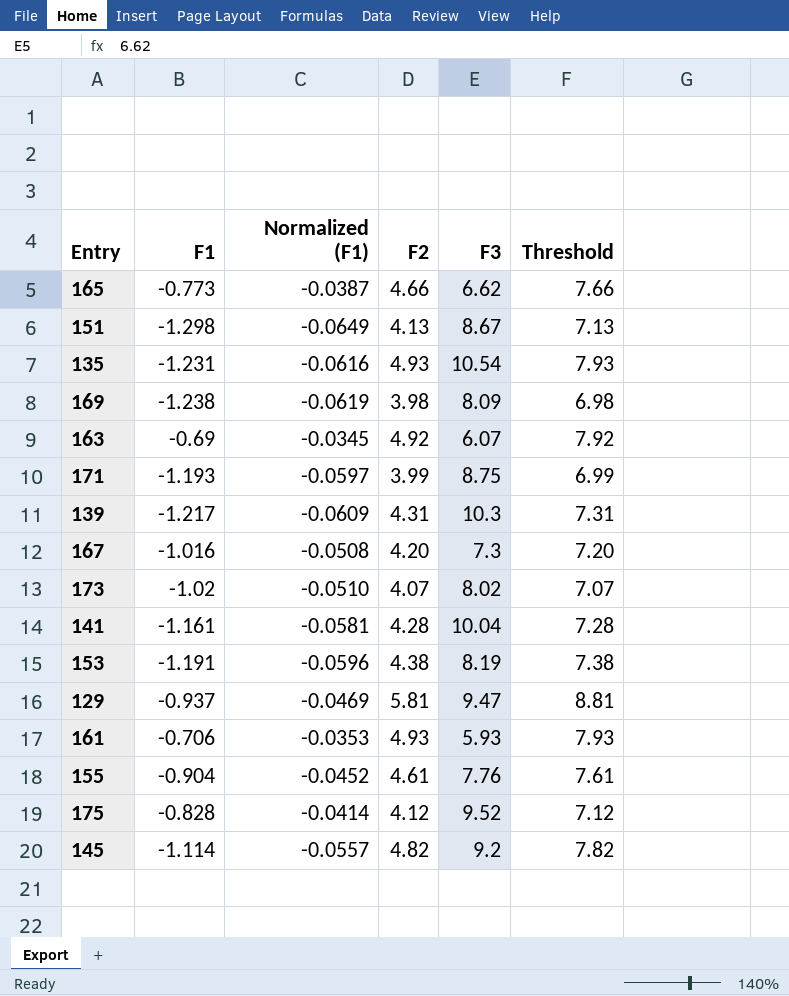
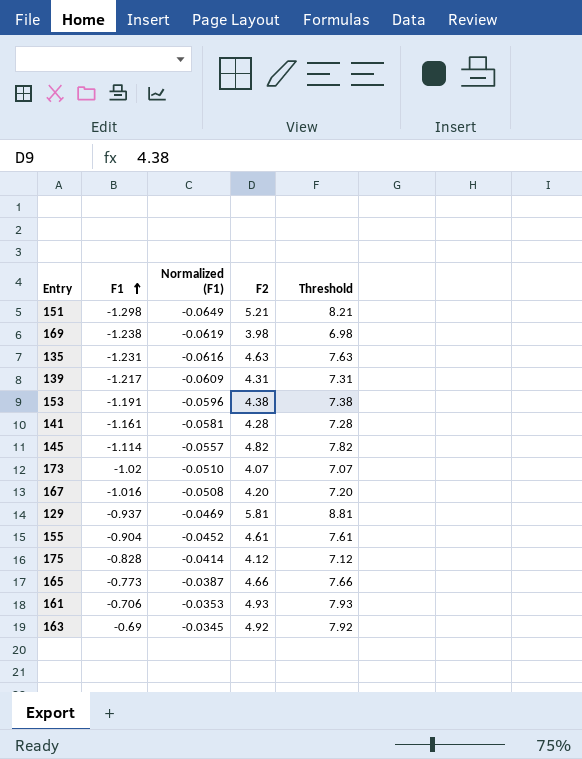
row order: none -> F1 ascending
column F3 | position: 5 -> none
row 171: -1.193 | -0.0597 | 3.99 | 8.75 | 6.99 -> none
151 | F2: 4.13 -> 5.21
151 | Threshold: 7.13 -> 8.21
135 | F2: 4.93 -> 4.63
135 | Threshold: 7.93 -> 7.63

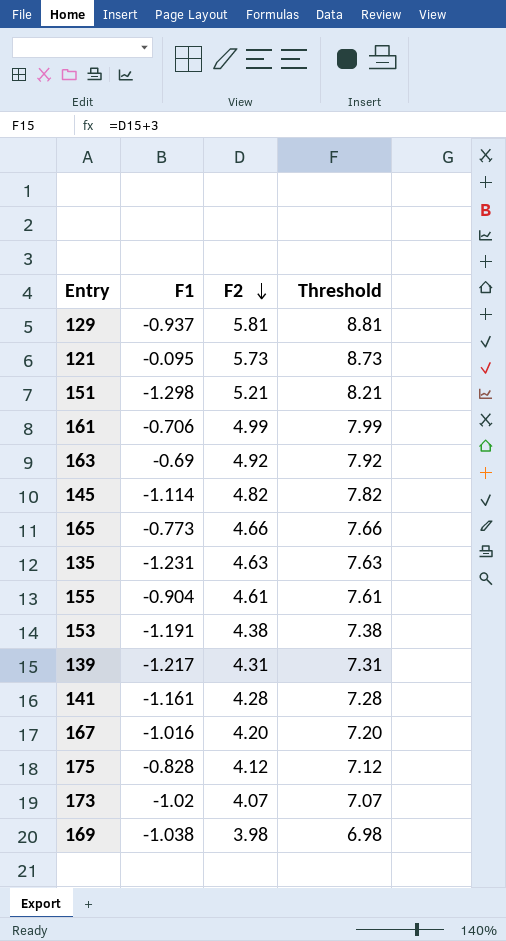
row order: F1 ascending -> F2 descending
column Normalized (F1) | formula: [F1] * 0.05 -> none
row 121: none -> -0.095 | 5.73 | 8.73
161 | F2: 4.93 -> 4.99
161 | Threshold: 7.93 -> 7.99
169 | F1: -1.238 -> -1.038

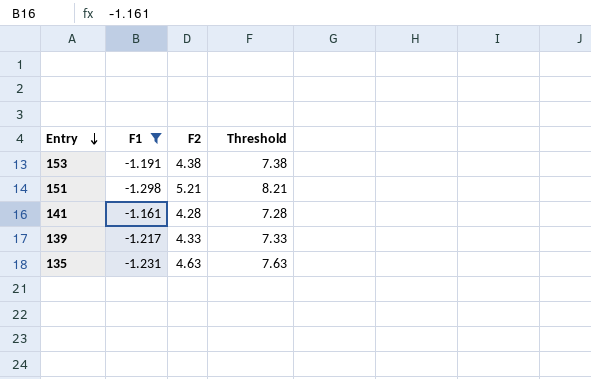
filter: none -> F1 <= -1.161
row order: F2 descending -> Entry descending
139 | F2: 4.31 -> 4.33
139 | Threshold: 7.31 -> 7.33

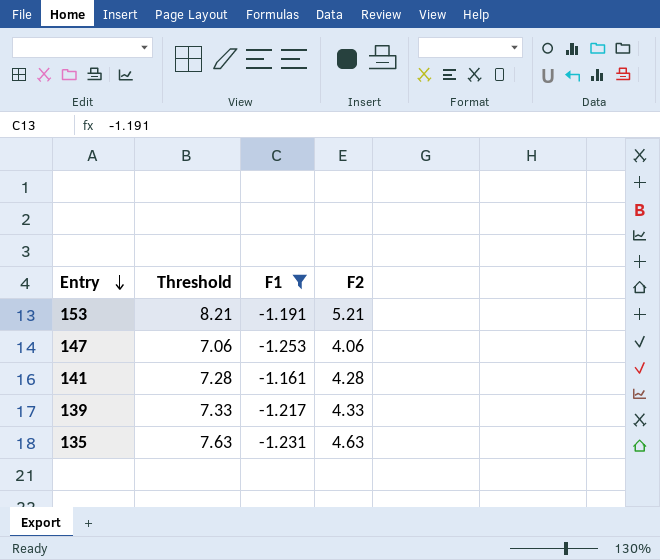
column Threshold | position: 4 -> 2
row 151: -1.298 | 5.21 | 8.21 -> none
153 | Threshold: 7.38 -> 8.21
153 | F2: 4.38 -> 5.21
row 147: none -> 7.06 | -1.253 | 4.06

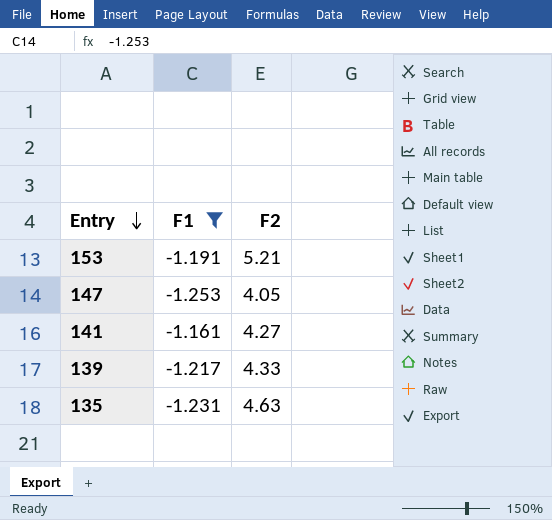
column Threshold | formula: [F2] + 3 -> none
147 | F2: 4.06 -> 4.05
141 | F2: 4.28 -> 4.27

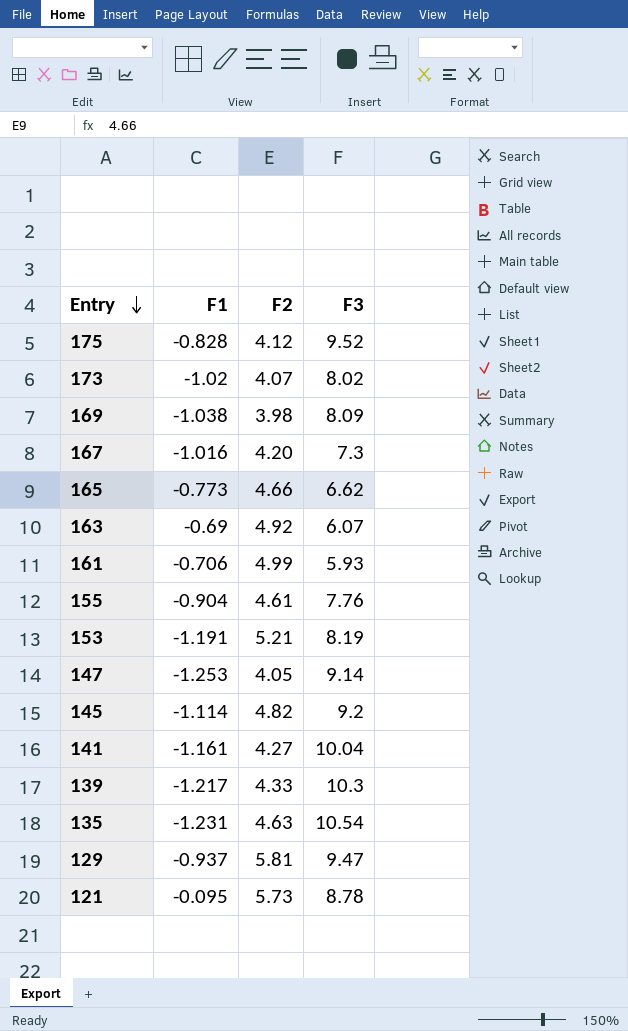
filter: F1 <= -1.161 -> none
column F3 | position: none -> 4

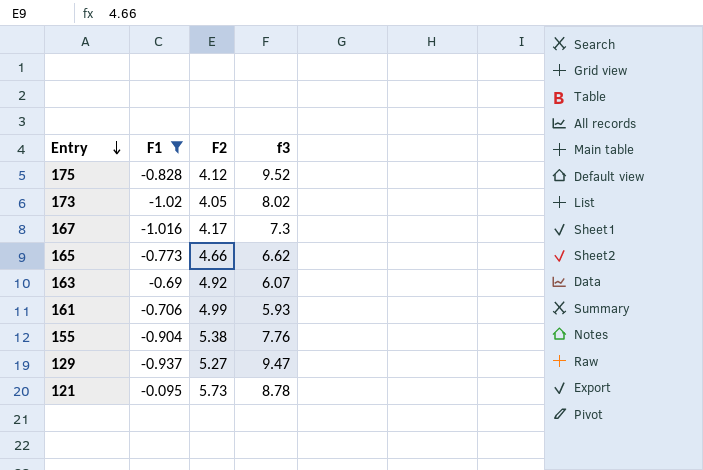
filter: none -> F1 >= -1.02
column name: F3 -> f3
173 | F2: 4.07 -> 4.05
167 | F2: 4.20 -> 4.17
155 | F2: 4.61 -> 5.38
129 | F2: 5.81 -> 5.27

